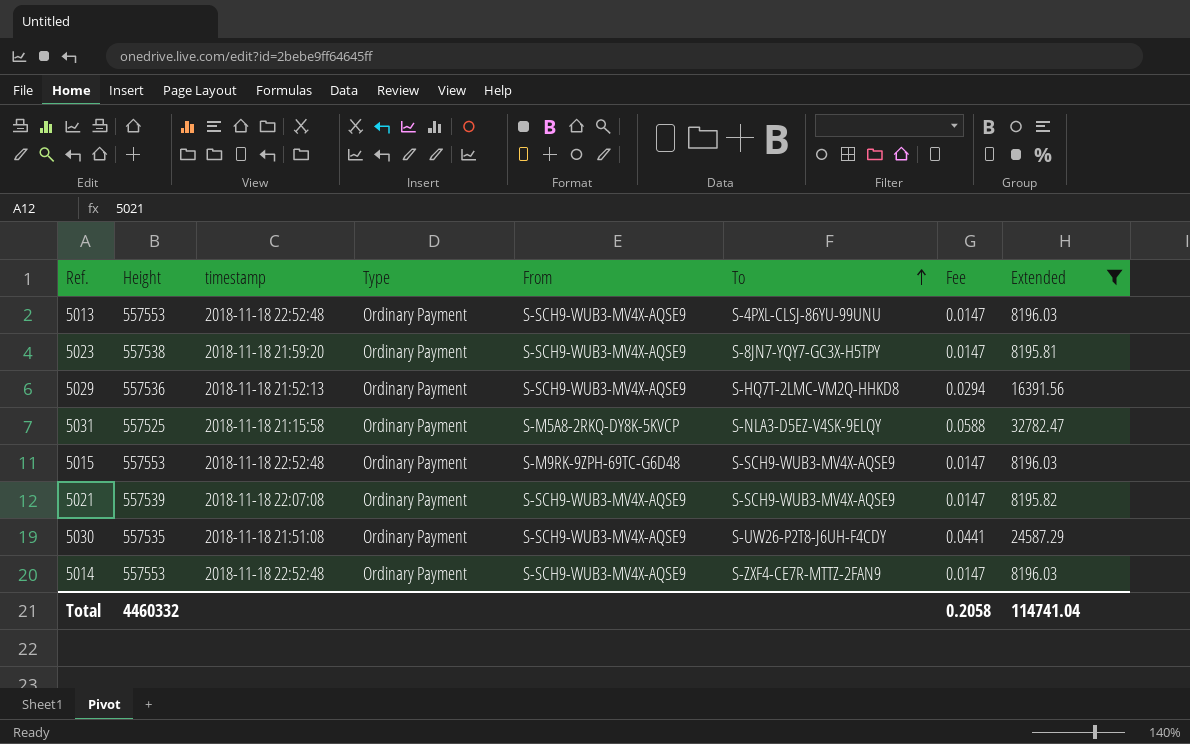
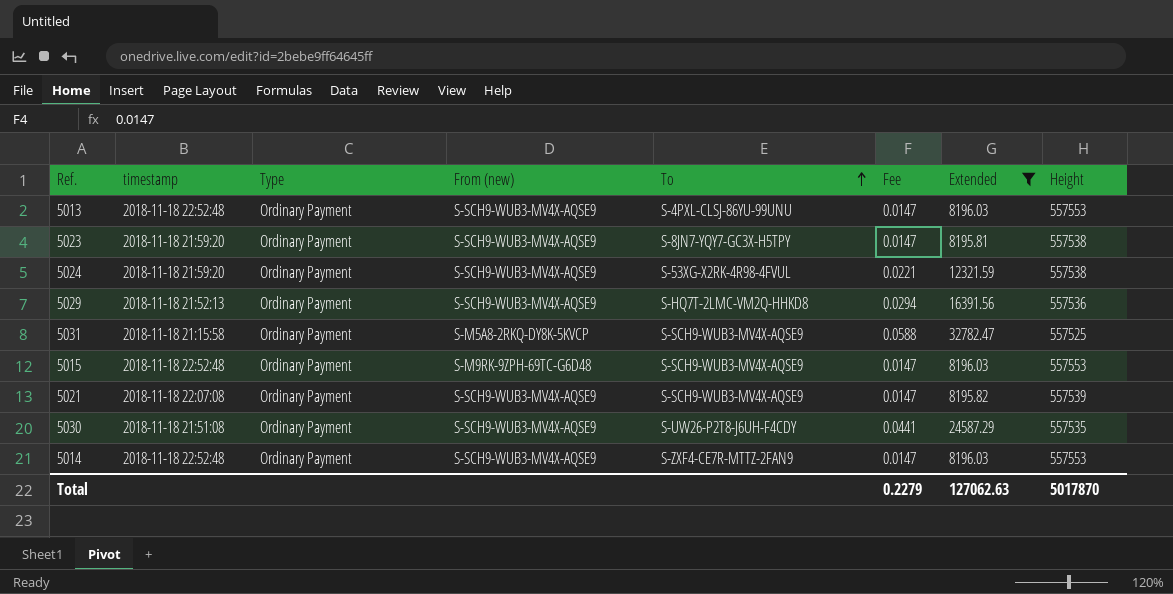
column name: From -> From (new)
column Height | position: 2 -> 8
row 5024: none -> 2018-11-18 21:59:20 | Ordinary Payment | S-SCH9-WUB3-MV4X-AQSE9 | S-53XG-X2RK-4R98-4FVUL | 0.0221 | 12321.59 | 557538
5031 | To: S-NLA3-D5EZ-V4SK-9ELQY -> S-SCH9-WUB3-MV4X-AQSE9
Total | Fee: 0.2058 -> 0.2279
Total | Extended: 114741.04 -> 127062.63
Total | Height: 4460332 -> 5017870

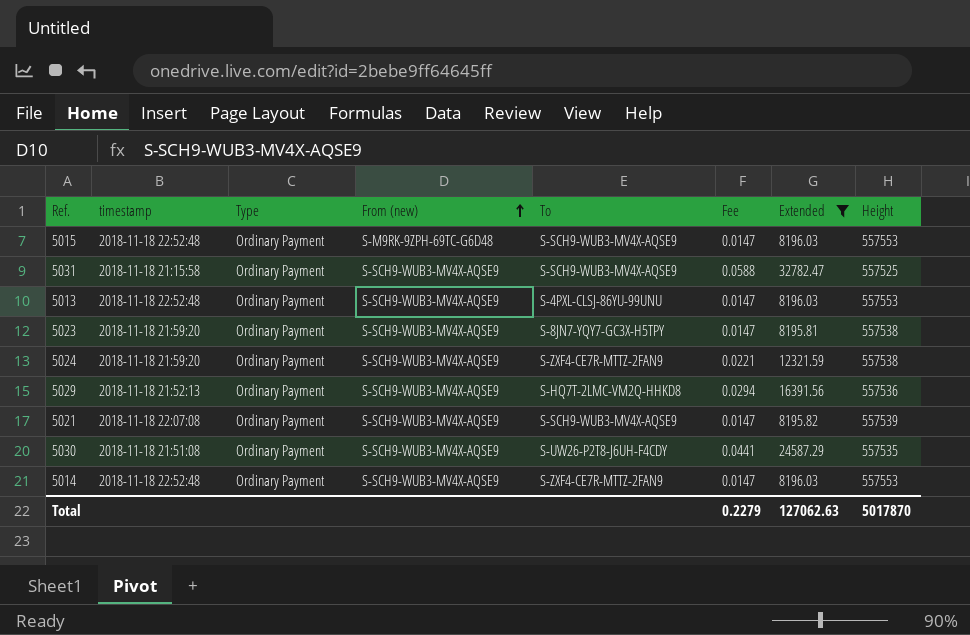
row order: To ascending -> From (new) ascending
5031 | From (new): S-M5A8-2RKQ-DY8K-5KVCP -> S-SCH9-WUB3-MV4X-AQSE9
5024 | To: S-53XG-X2RK-4R98-4FVUL -> S-ZXF4-CE7R-MTTZ-2FAN9

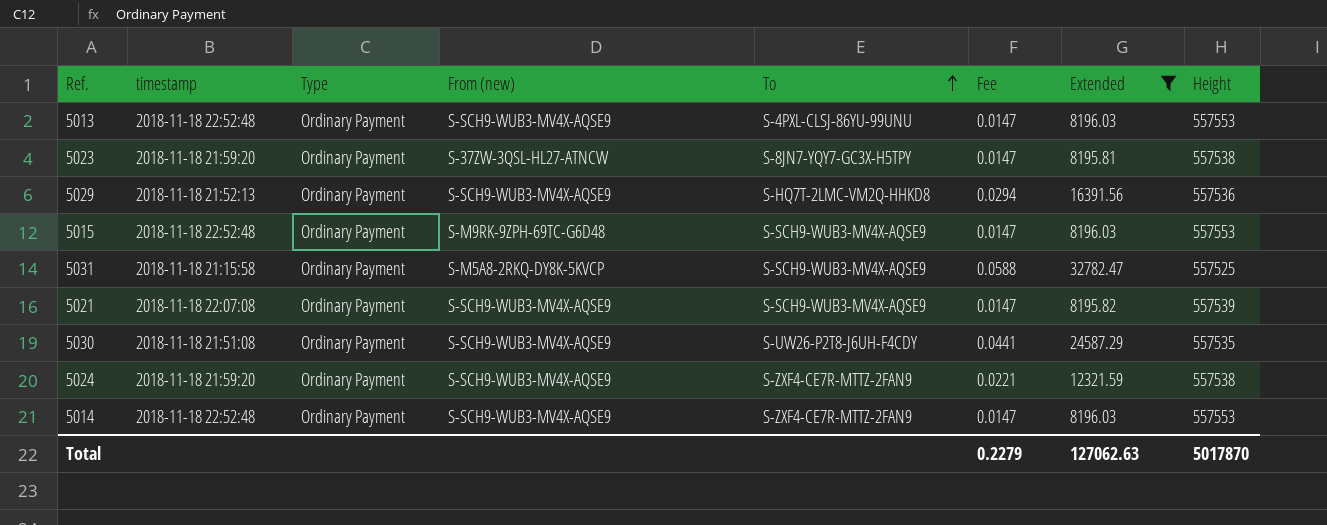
row order: From (new) ascending -> To ascending
5023 | From (new): S-SCH9-WUB3-MV4X-AQSE9 -> S-37ZW-3QSL-HL27-ATNCW
5031 | From (new): S-SCH9-WUB3-MV4X-AQSE9 -> S-M5A8-2RKQ-DY8K-5KVCP

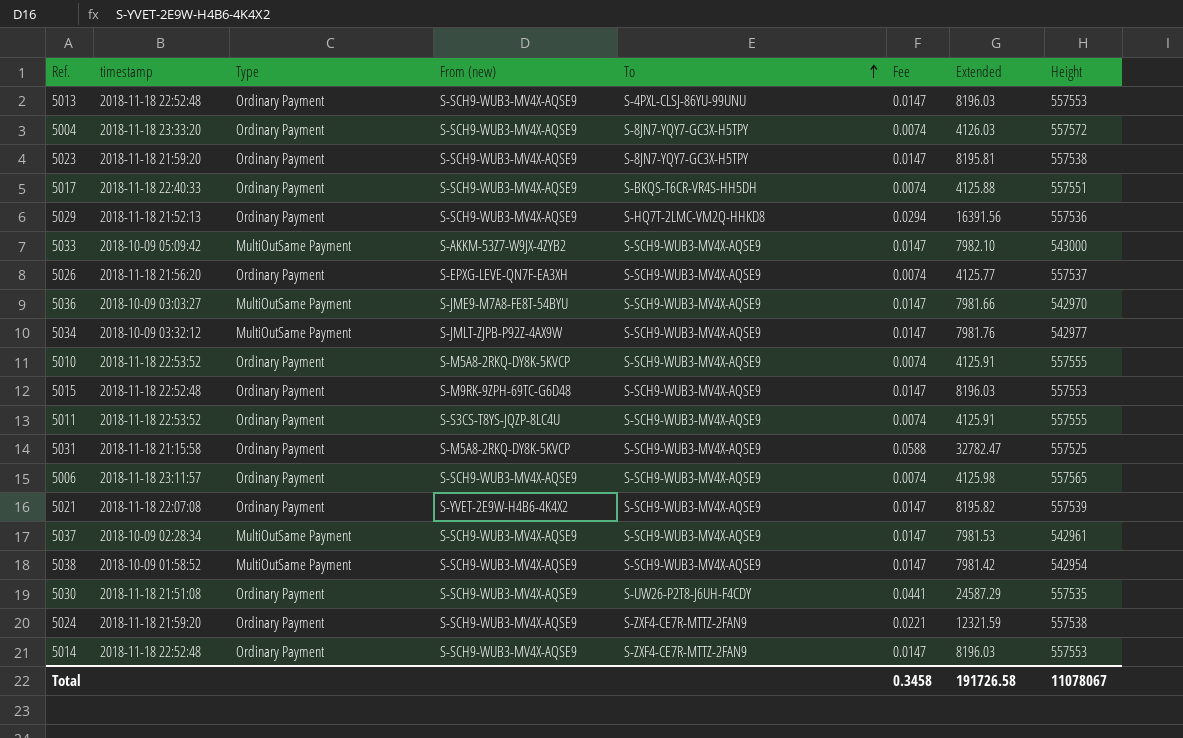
filter: Extended >= 8195.81 -> none
5023 | From (new): S-37ZW-3QSL-HL27-ATNCW -> S-SCH9-WUB3-MV4X-AQSE9
5021 | From (new): S-SCH9-WUB3-MV4X-AQSE9 -> S-YVET-2E9W-H4B6-4K4X2
Total | Fee: 0.2279 -> 0.3458
Total | Extended: 127062.63 -> 191726.58
Total | Height: 5017870 -> 11078067

